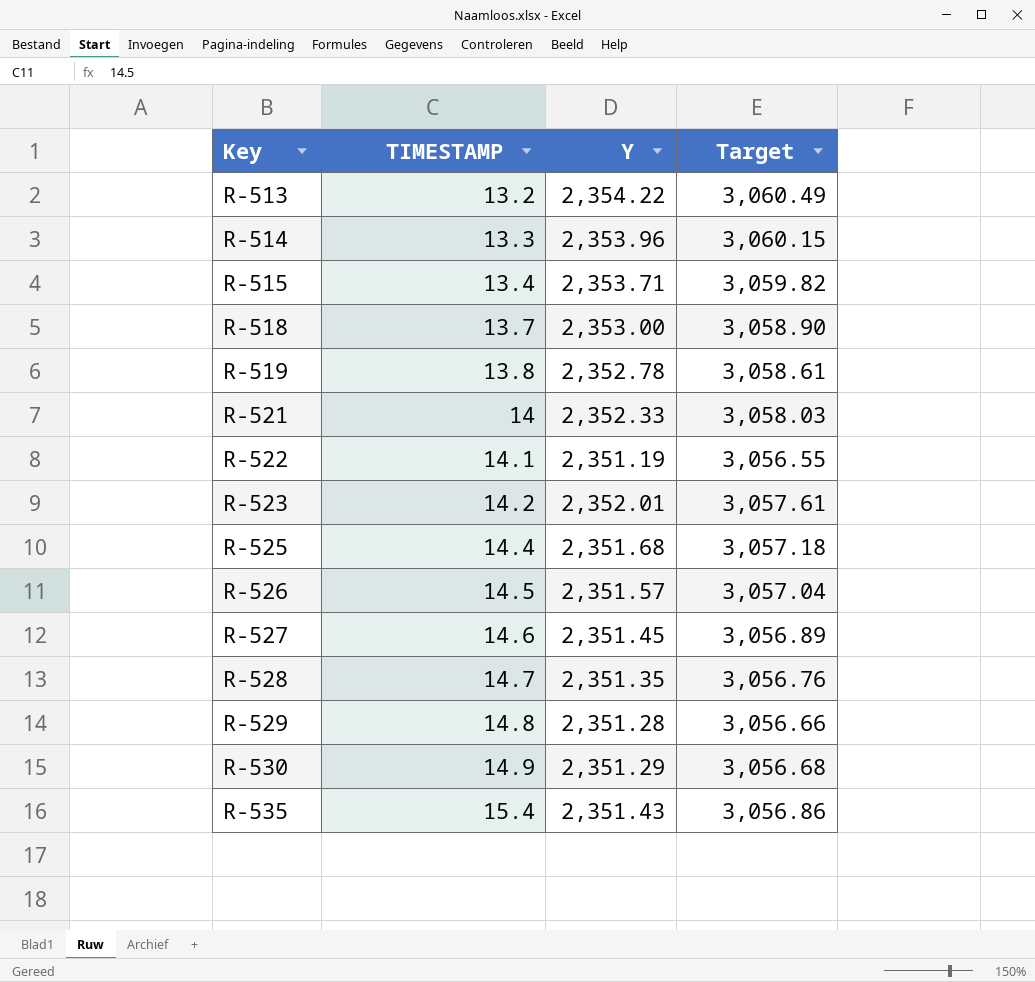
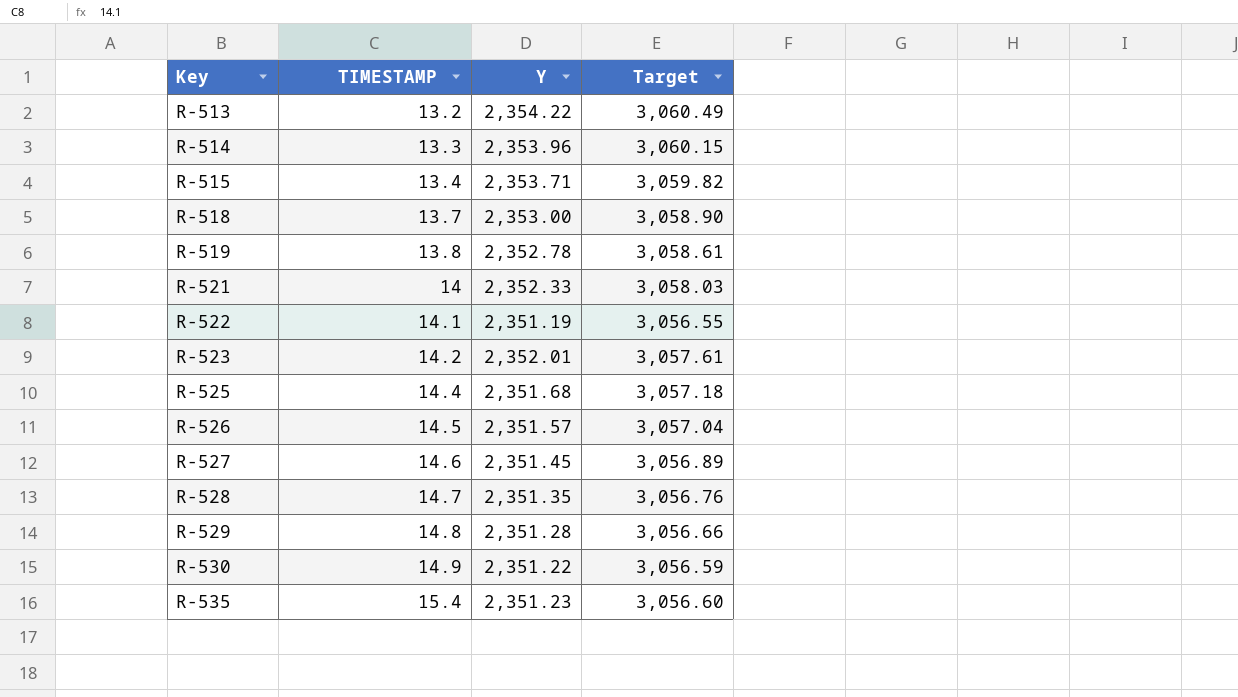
R-530 | Y: 2,351.29 -> 2,351.22
R-530 | Target: 3,056.68 -> 3,056.59
R-535 | Y: 2,351.43 -> 2,351.23
R-535 | Target: 3,056.86 -> 3,056.60

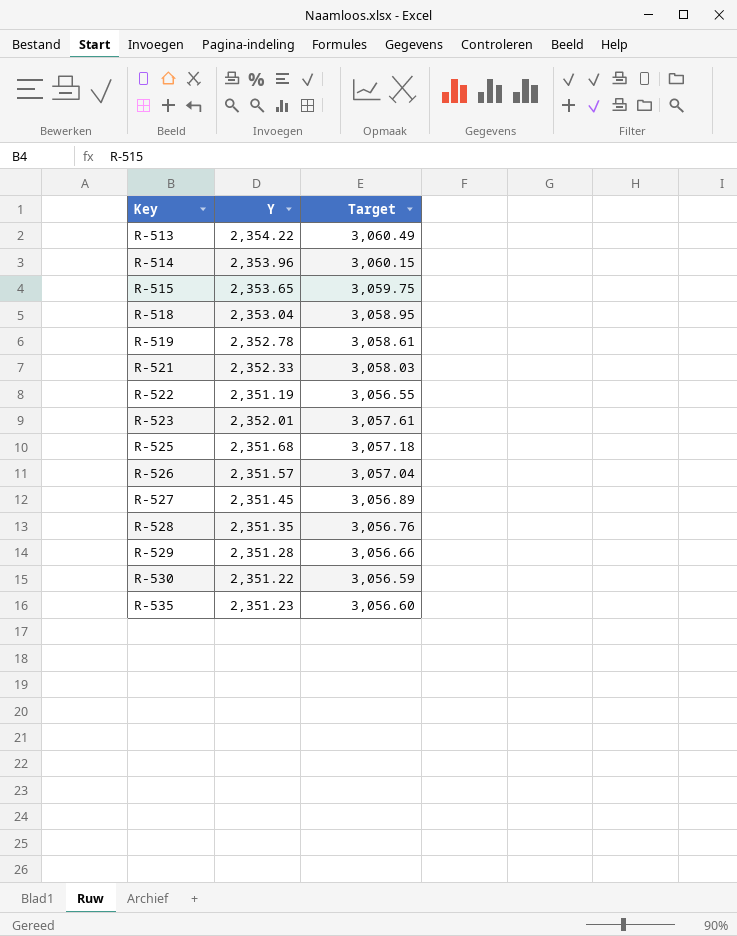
column TIMESTAMP | position: 2 -> none
R-515 | Y: 2,353.71 -> 2,353.65
R-515 | Target: 3,059.82 -> 3,059.75
R-518 | Y: 2,353.00 -> 2,353.04
R-518 | Target: 3,058.90 -> 3,058.95

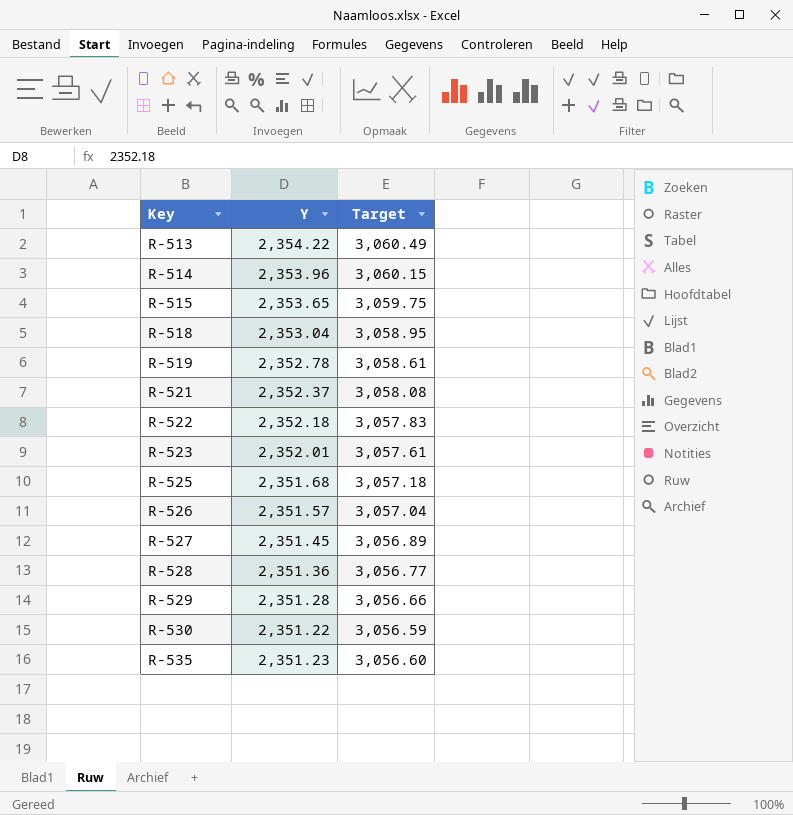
R-521 | Y: 2,352.33 -> 2,352.37
R-521 | Target: 3,058.03 -> 3,058.08
R-522 | Y: 2,351.19 -> 2,352.18
R-522 | Target: 3,056.55 -> 3,057.83
R-528 | Y: 2,351.35 -> 2,351.36
R-528 | Target: 3,056.76 -> 3,056.77

